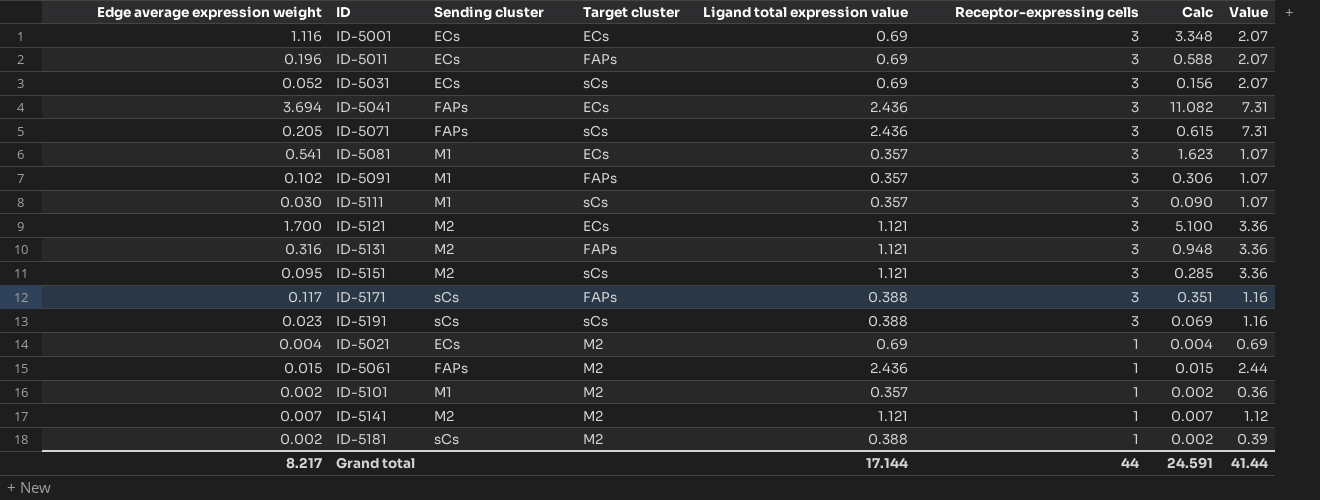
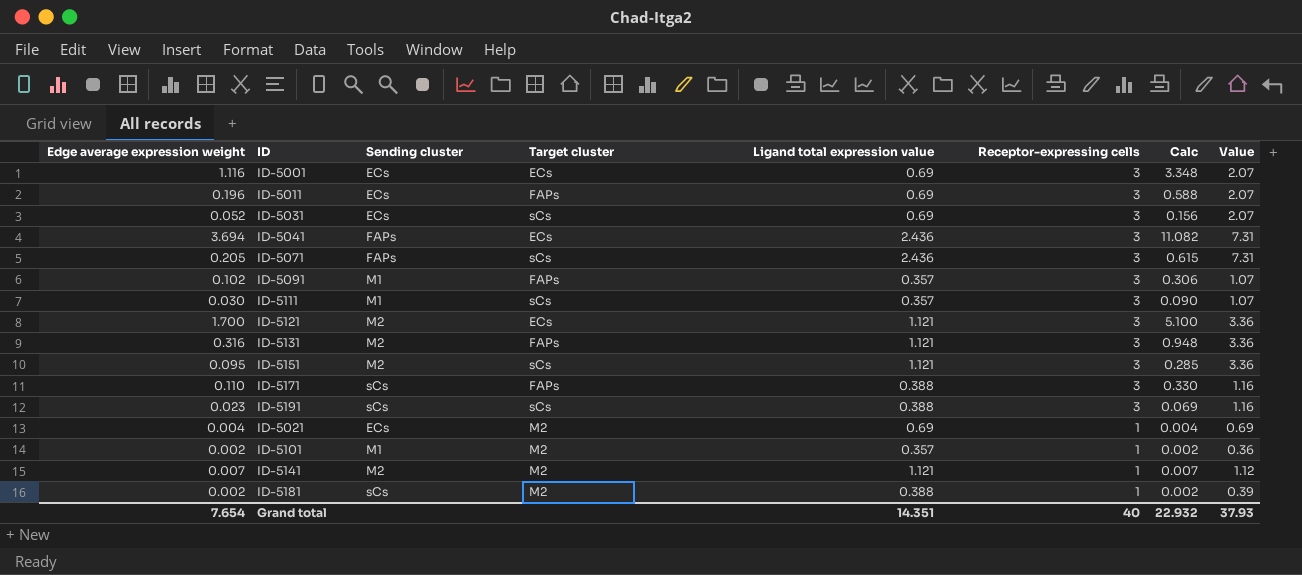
row ID-5081: 0.541 | M1 | ECs | 0.357 | 3 | 1.623 | 1.07 -> none
row ID-5061: 0.015 | FAPs | M2 | 2.436 | 1 | 0.015 | 2.44 -> none
ID-5171 | Edge average expression weight: 0.117 -> 0.110
ID-5171 | Calc: 0.351 -> 0.330
Grand total | Edge average expression weight: 8.217 -> 7.654
Grand total | Ligand total expression value: 17.144 -> 14.351
Grand total | Receptor-expressing cells: 44 -> 40
Grand total | Calc: 24.591 -> 22.932
Grand total | Value: 41.44 -> 37.93

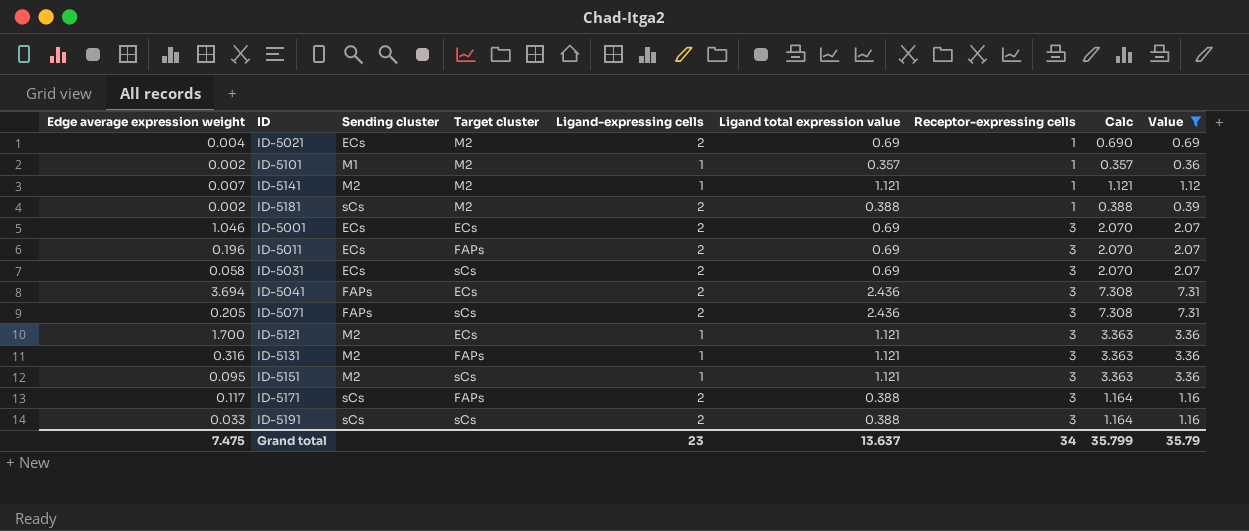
filter: none -> Value != 1.07
row order: Receptor-expressing cells descending -> Receptor-expressing cells ascending
column Ligand-expressing cells | position: none -> 5
column Calc | formula: [Edge average expression weight] * [Receptor-expressing cells] -> [Ligand total expression value] * [Receptor-expressing cells]
ID-5001 | Edge average expression weight: 1.116 -> 1.046
ID-5031 | Edge average expression weight: 0.052 -> 0.058
ID-5171 | Edge average expression weight: 0.110 -> 0.117
ID-5191 | Edge average expression weight: 0.023 -> 0.033
Grand total | Edge average expression weight: 7.654 -> 7.475
Grand total | Ligand total expression value: 14.351 -> 13.637
Grand total | Receptor-expressing cells: 40 -> 34
Grand total | Calc: 22.932 -> 35.799
Grand total | Value: 37.93 -> 35.79

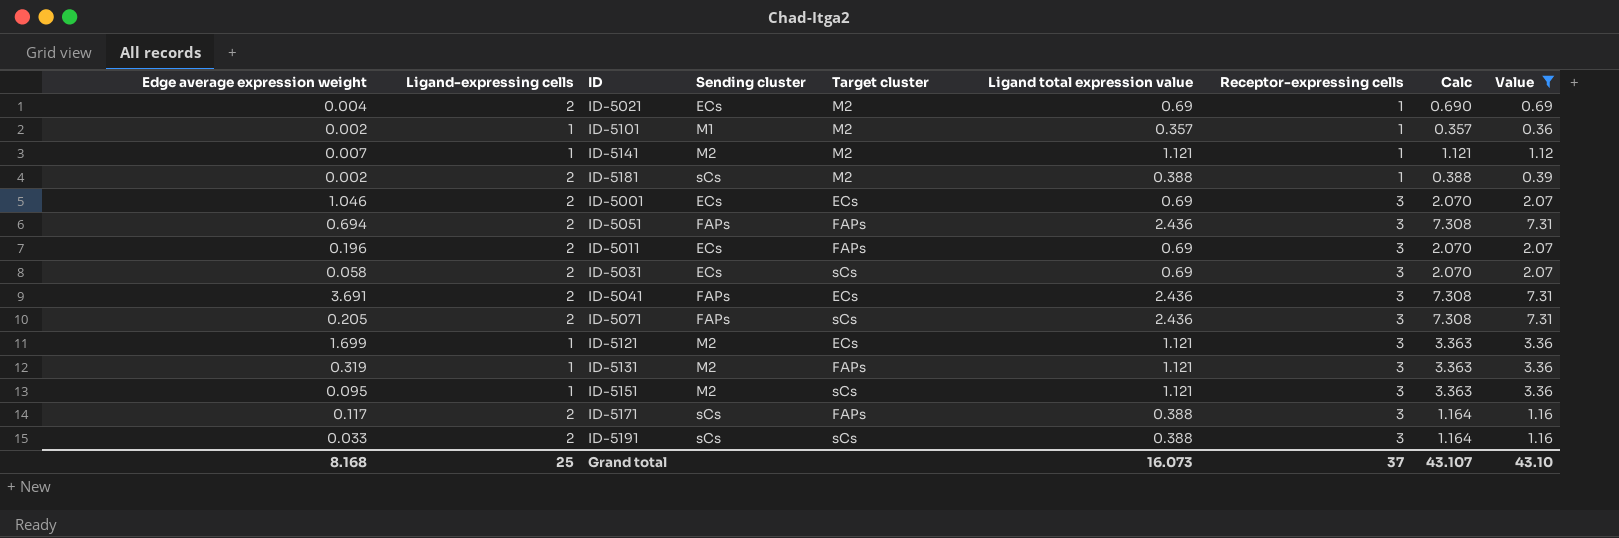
column Ligand-expressing cells | position: 5 -> 2
row ID-5051: none -> 0.694 | 2 | FAPs | FAPs | 2.436 | 3 | 7.308 | 7.31
ID-5041 | Edge average expression weight: 3.694 -> 3.691
ID-5121 | Edge average expression weight: 1.700 -> 1.699
ID-5131 | Edge average expression weight: 0.316 -> 0.319
Grand total | Edge average expression weight: 7.475 -> 8.168
Grand total | Ligand-expressing cells: 23 -> 25
Grand total | Ligand total expression value: 13.637 -> 16.073
Grand total | Receptor-expressing cells: 34 -> 37
Grand total | Calc: 35.799 -> 43.107
Grand total | Value: 35.79 -> 43.10

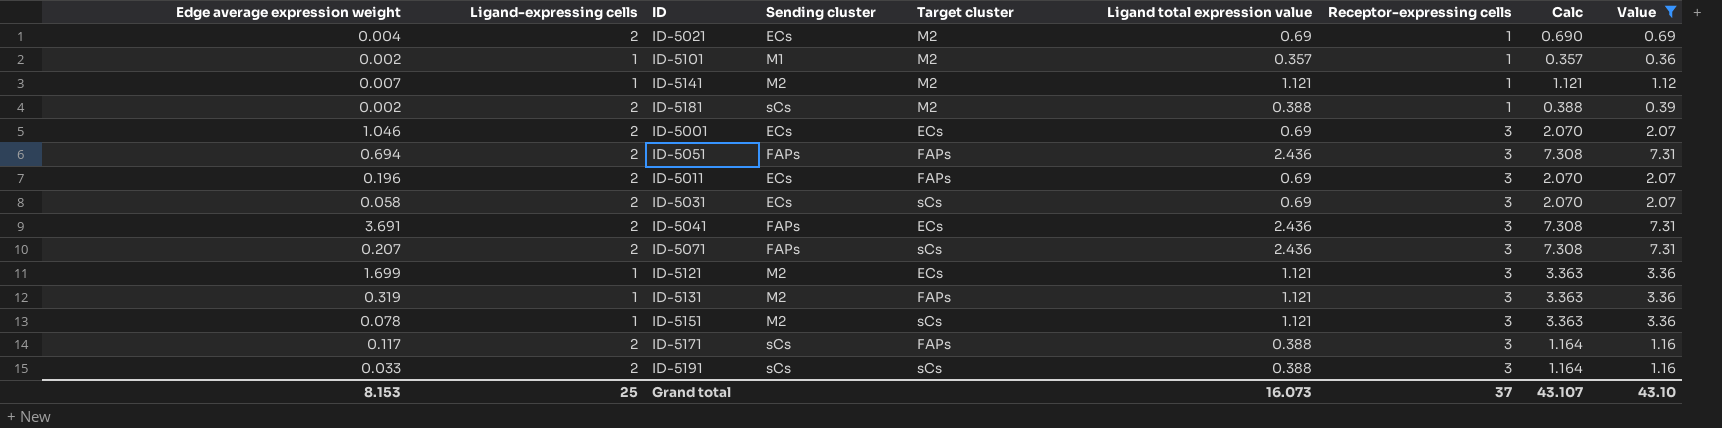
ID-5071 | Edge average expression weight: 0.205 -> 0.207
ID-5151 | Edge average expression weight: 0.095 -> 0.078
Grand total | Edge average expression weight: 8.168 -> 8.153

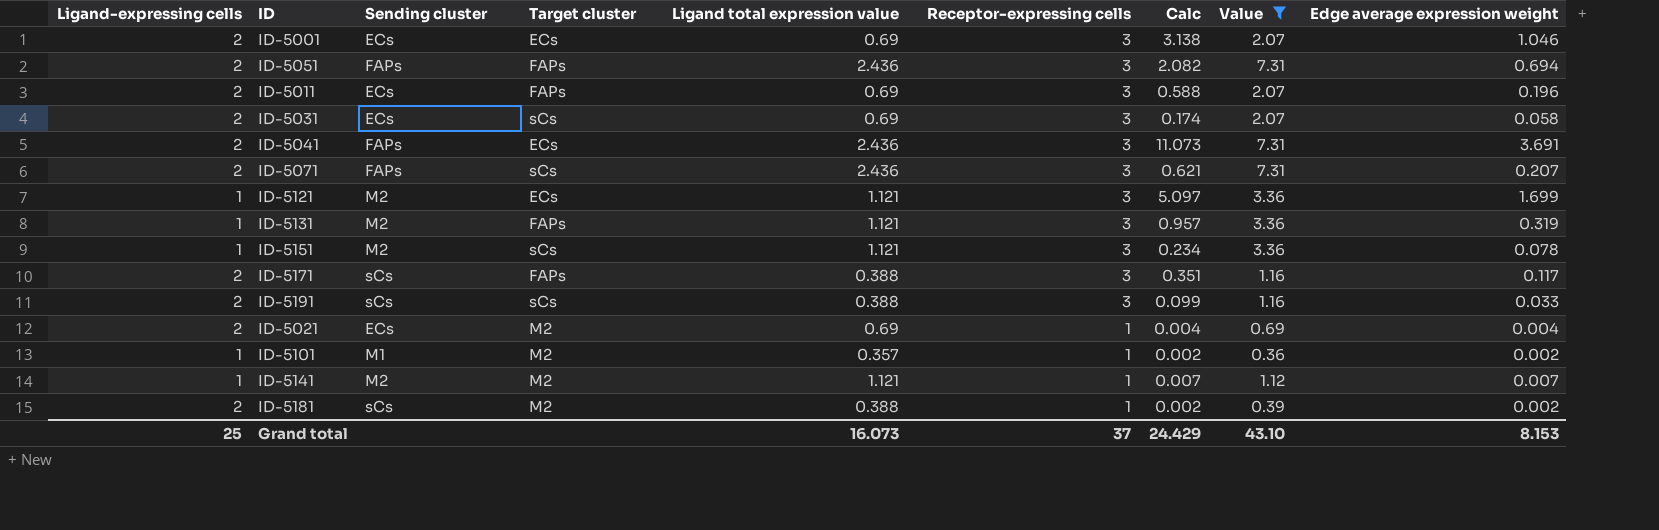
row order: Receptor-expressing cells ascending -> Receptor-expressing cells descending
column Calc | formula: [Ligand total expression value] * [Receptor-expressing cells] -> [Receptor-expressing cells] * [Edge average expression weight]
column Edge average expression weight | position: 1 -> 9
Grand total | Calc: 43.107 -> 24.429

